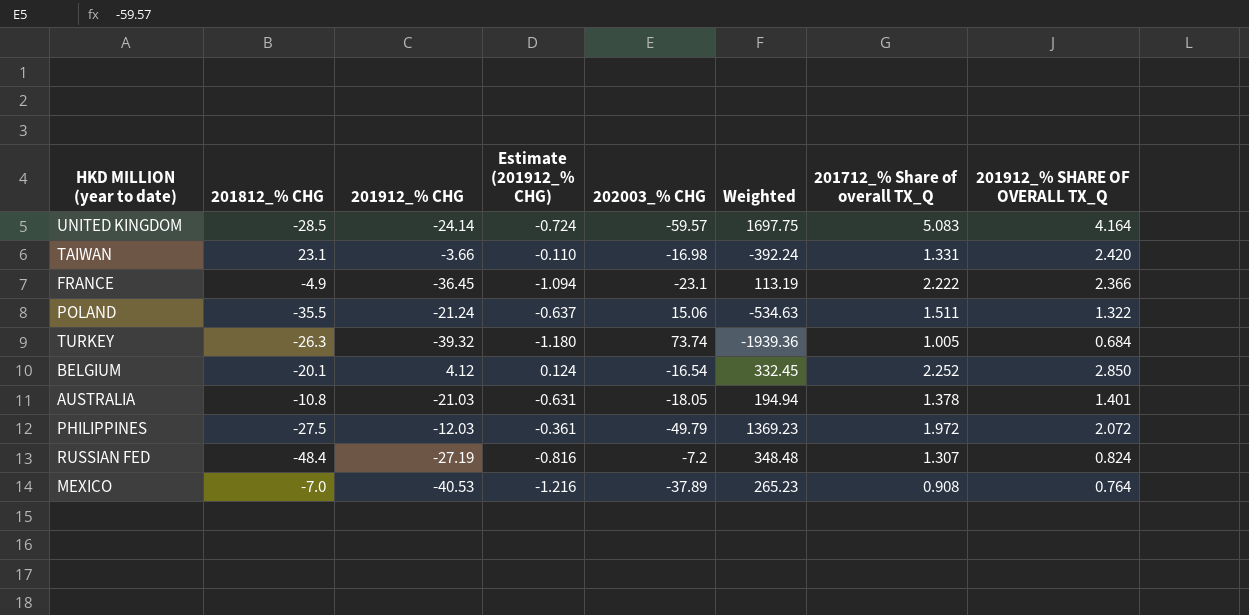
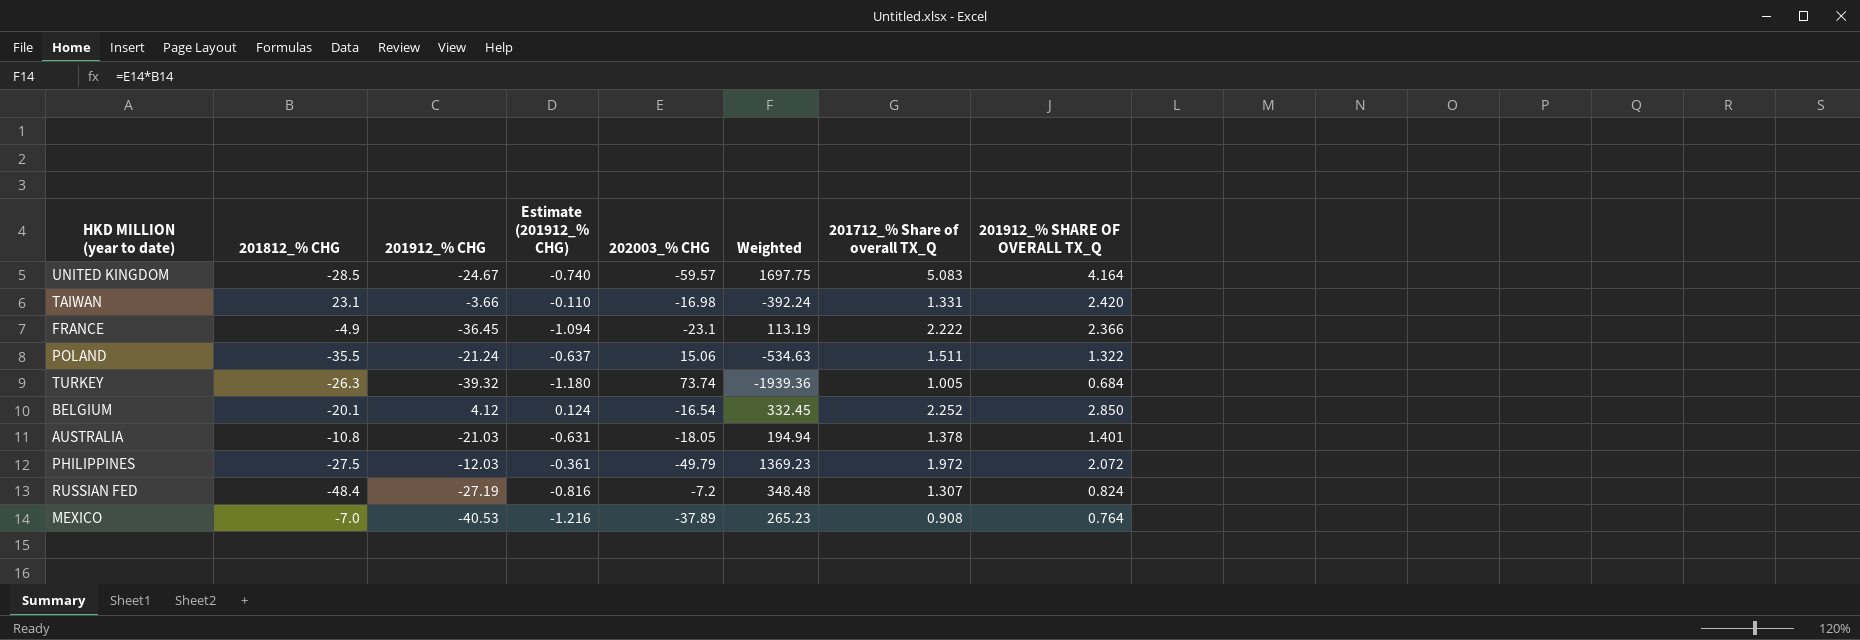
UNITED KINGDOM | 201912_% CHG: -24.14 -> -24.67
UNITED KINGDOM | Estimate (201912_% CHG): -0.724 -> -0.740

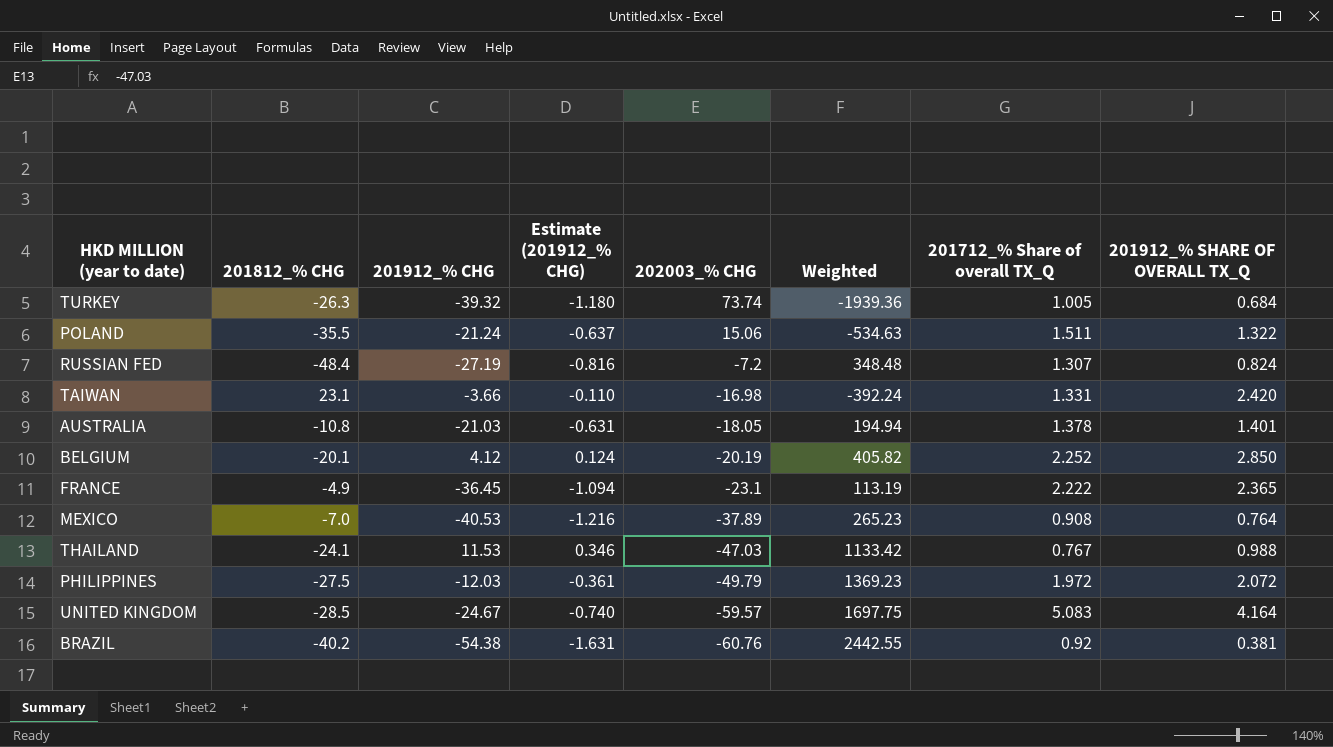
row order: none -> 202003_% CHG descending
BELGIUM | 202003_% CHG: -16.54 -> -20.19
BELGIUM | Weighted: 332.45 -> 405.82
FRANCE | 201912_% SHARE OF OVERALL TX_Q: 2.366 -> 2.365
row THAILAND: none -> -24.1 | 11.53 | 0.346 | -47.03 | 1133.42 | 0.767 | 0.988
row BRAZIL: none -> -40.2 | -54.38 | -1.631 | -60.76 | 2442.55 | 0.92 | 0.381

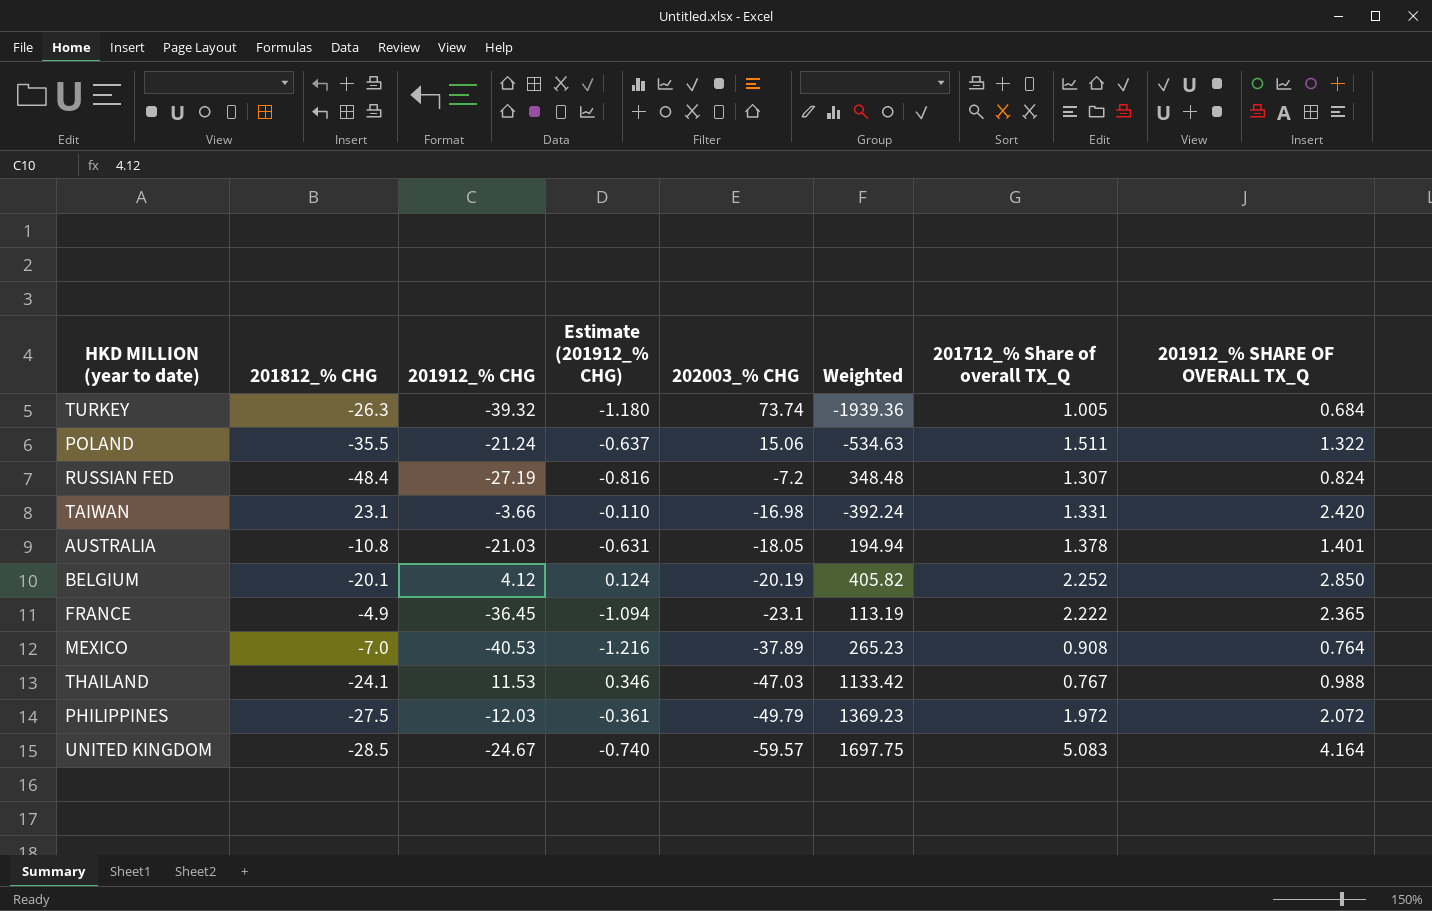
row BRAZIL: -40.2 | -54.38 | -1.631 | -60.76 | 2442.55 | 0.92 | 0.381 -> none

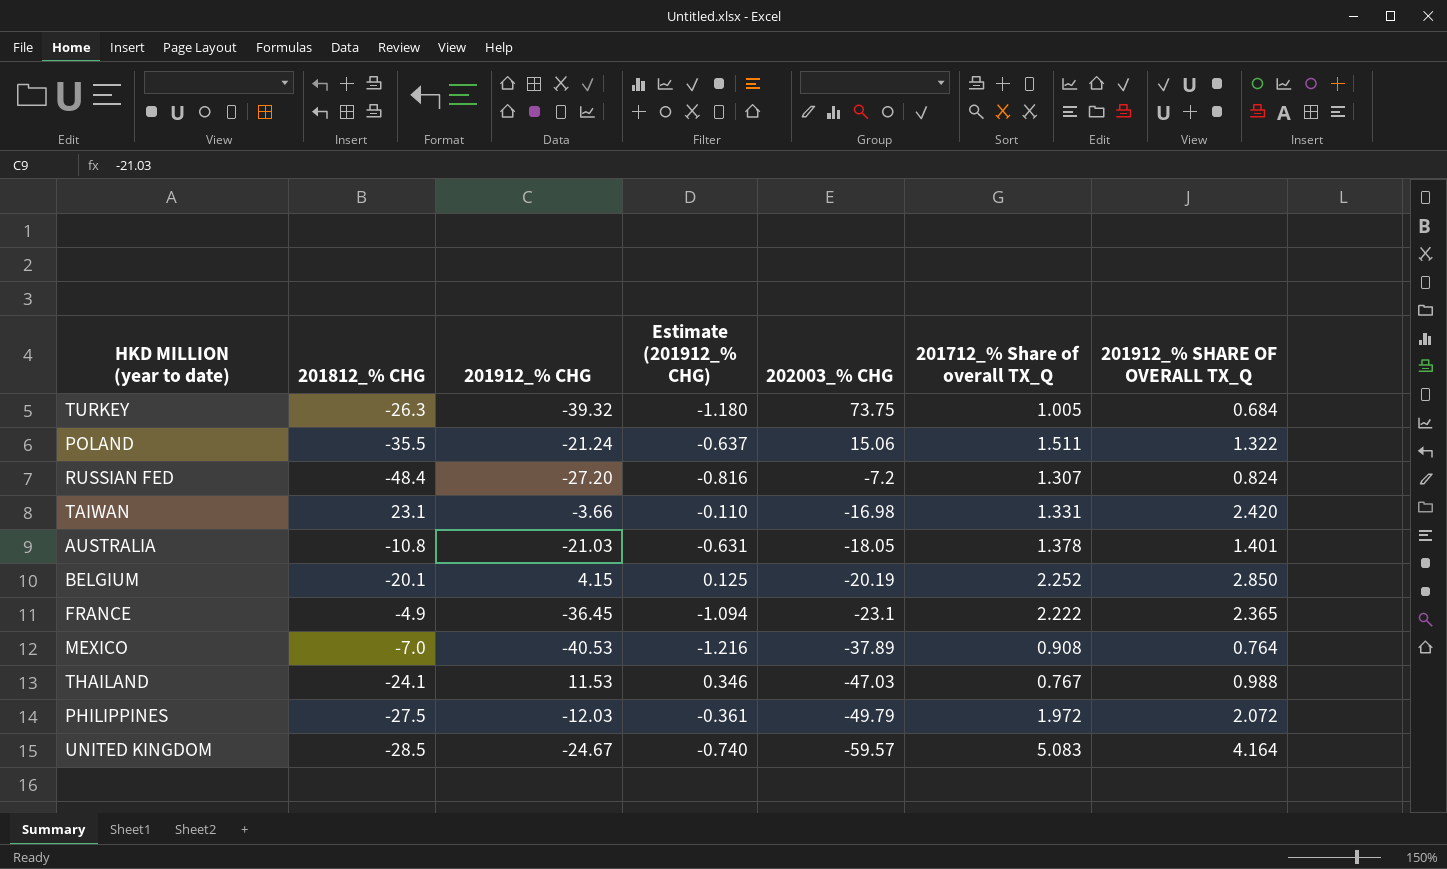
column Weighted | formula: [201812_% CHG] * [202003_% CHG] -> none
TURKEY | 202003_% CHG: 73.74 -> 73.75
RUSSIAN FED | 201912_% CHG: -27.19 -> -27.20
BELGIUM | 201912_% CHG: 4.12 -> 4.15
BELGIUM | Estimate (201912_% CHG): 0.124 -> 0.125

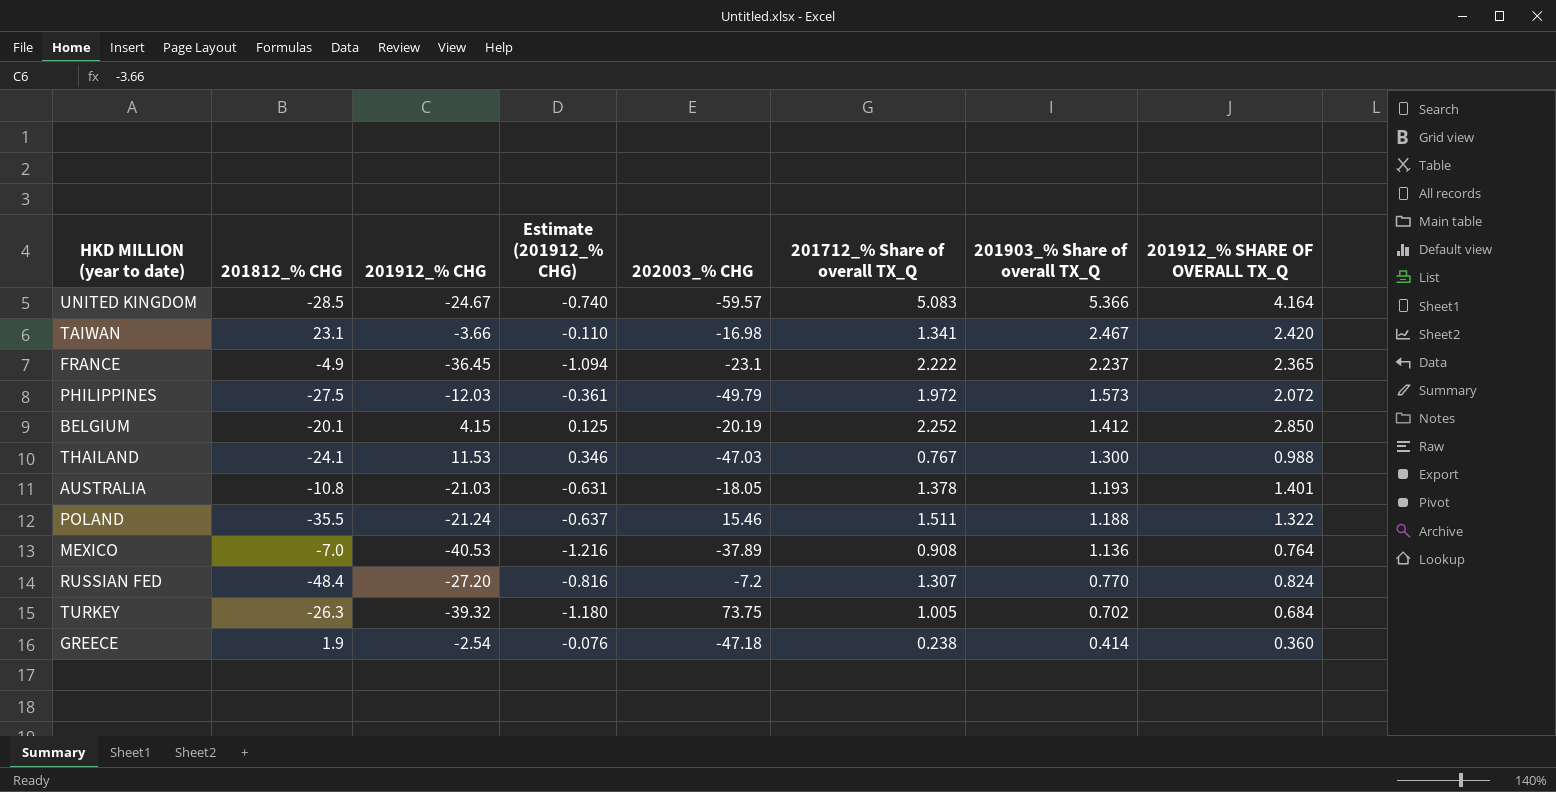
row order: 202003_% CHG descending -> 201903_% Share of overall TX_Q descending
column 201903_% Share of overall TX_Q | position: none -> 7
TAIWAN | 201712_% Share of overall TX_Q: 1.331 -> 1.341
POLAND | 202003_% CHG: 15.06 -> 15.46
row GREECE: none -> 1.9 | -2.54 | -0.076 | -47.18 | 0.238 | 0.414 | 0.360

